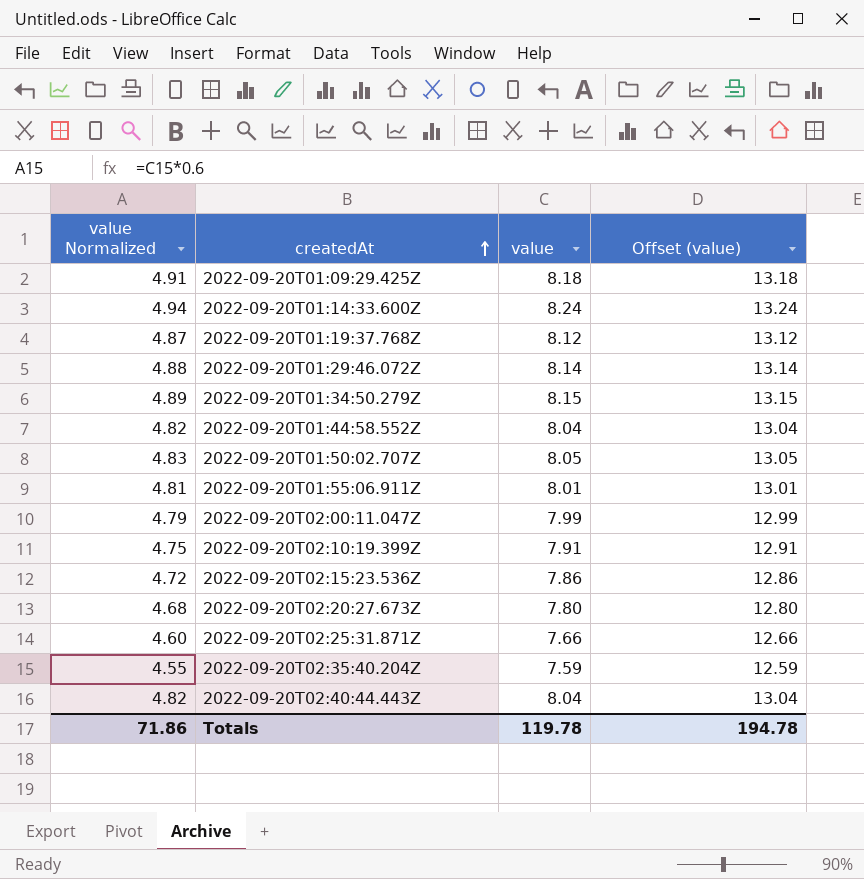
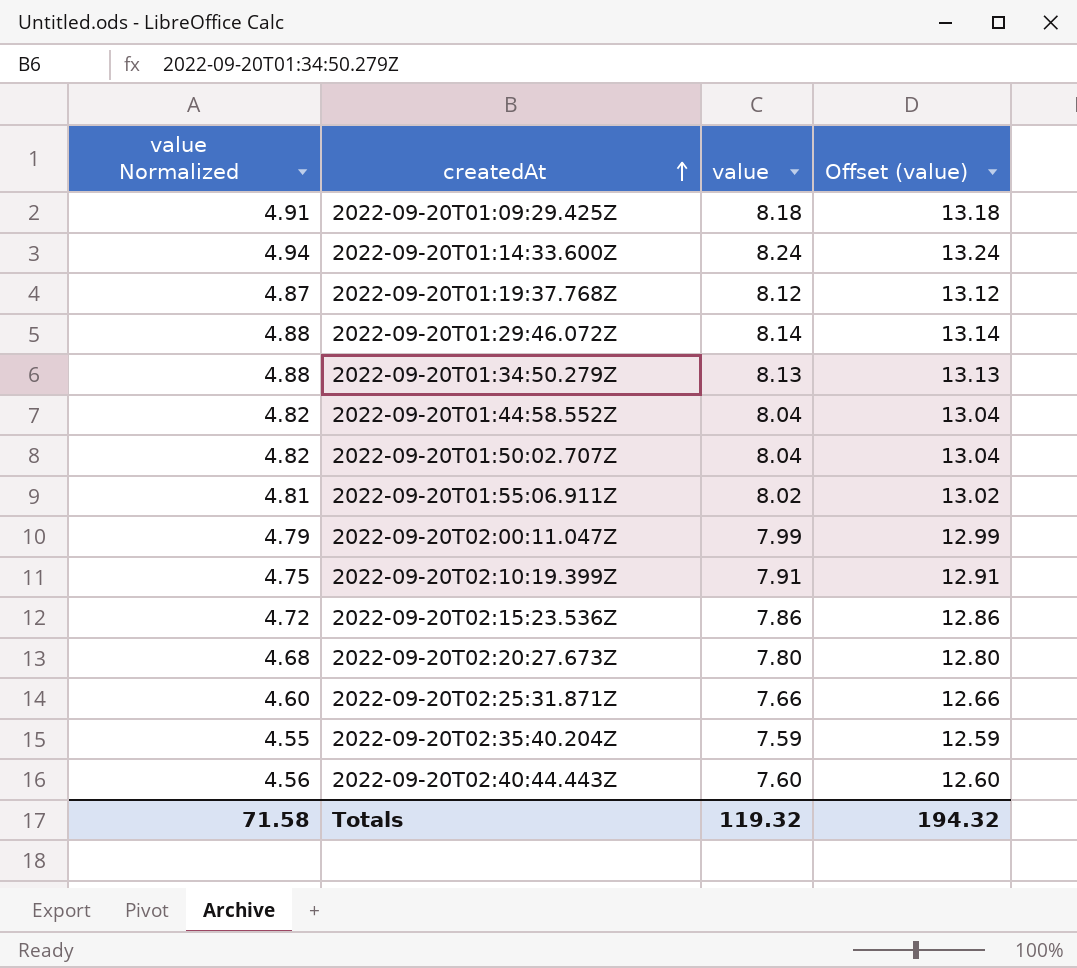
2022-09-20T01:34:50.279Z | value Normalized: 4.89 -> 4.88
2022-09-20T01:34:50.279Z | value: 8.15 -> 8.13
2022-09-20T01:34:50.279Z | Offset (value): 13.15 -> 13.13
2022-09-20T01:50:02.707Z | value Normalized: 4.83 -> 4.82
2022-09-20T01:50:02.707Z | value: 8.05 -> 8.04
2022-09-20T01:50:02.707Z | Offset (value): 13.05 -> 13.04
2022-09-20T01:55:06.911Z | value: 8.01 -> 8.02
2022-09-20T01:55:06.911Z | Offset (value): 13.01 -> 13.02
2022-09-20T02:40:44.443Z | value Normalized: 4.82 -> 4.56
2022-09-20T02:40:44.443Z | value: 8.04 -> 7.60
2022-09-20T02:40:44.443Z | Offset (value): 13.04 -> 12.60
Totals | value Normalized: 71.86 -> 71.58
Totals | value: 119.78 -> 119.32
Totals | Offset (value): 194.78 -> 194.32

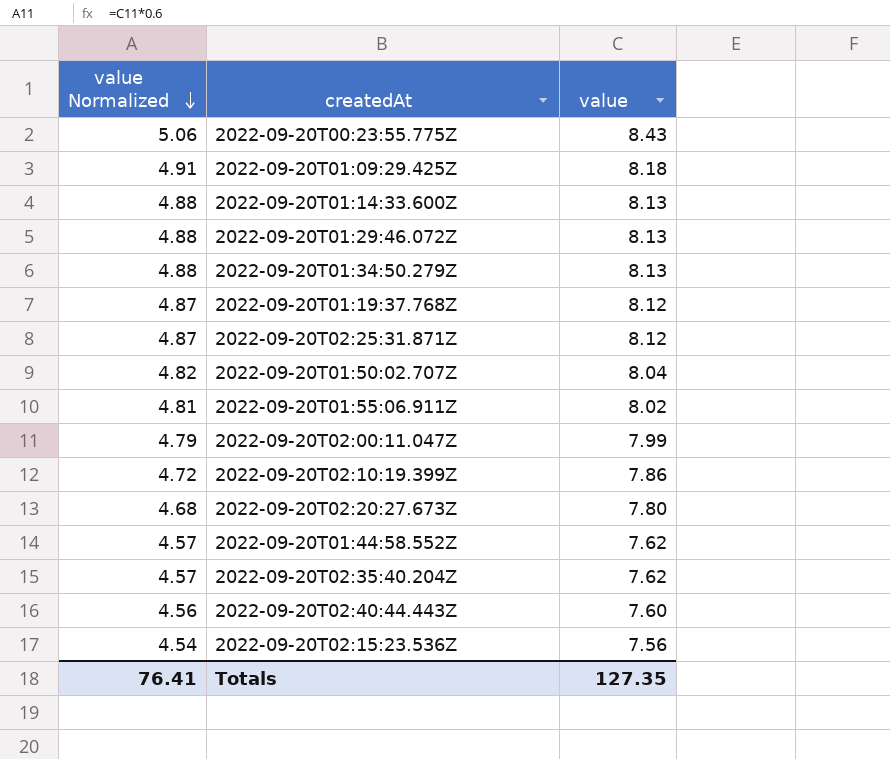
row order: createdAt ascending -> value Normalized descending
column Offset (value) | formula: [value] + 5 -> none
row 2022-09-20T00:23:55.775Z: none -> 5.06 | 8.43
2022-09-20T01:14:33.600Z | value Normalized: 4.94 -> 4.88
2022-09-20T01:14:33.600Z | value: 8.24 -> 8.13
2022-09-20T01:29:46.072Z | value: 8.14 -> 8.13
2022-09-20T02:25:31.871Z | value Normalized: 4.60 -> 4.87
2022-09-20T02:25:31.871Z | value: 7.66 -> 8.12
2022-09-20T02:10:19.399Z | value Normalized: 4.75 -> 4.72
2022-09-20T02:10:19.399Z | value: 7.91 -> 7.86
2022-09-20T01:44:58.552Z | value Normalized: 4.82 -> 4.57
2022-09-20T01:44:58.552Z | value: 8.04 -> 7.62
2022-09-20T02:35:40.204Z | value Normalized: 4.55 -> 4.57
2022-09-20T02:35:40.204Z | value: 7.59 -> 7.62
2022-09-20T02:15:23.536Z | value Normalized: 4.72 -> 4.54
2022-09-20T02:15:23.536Z | value: 7.86 -> 7.56
Totals | value Normalized: 71.58 -> 76.41
Totals | value: 119.32 -> 127.35

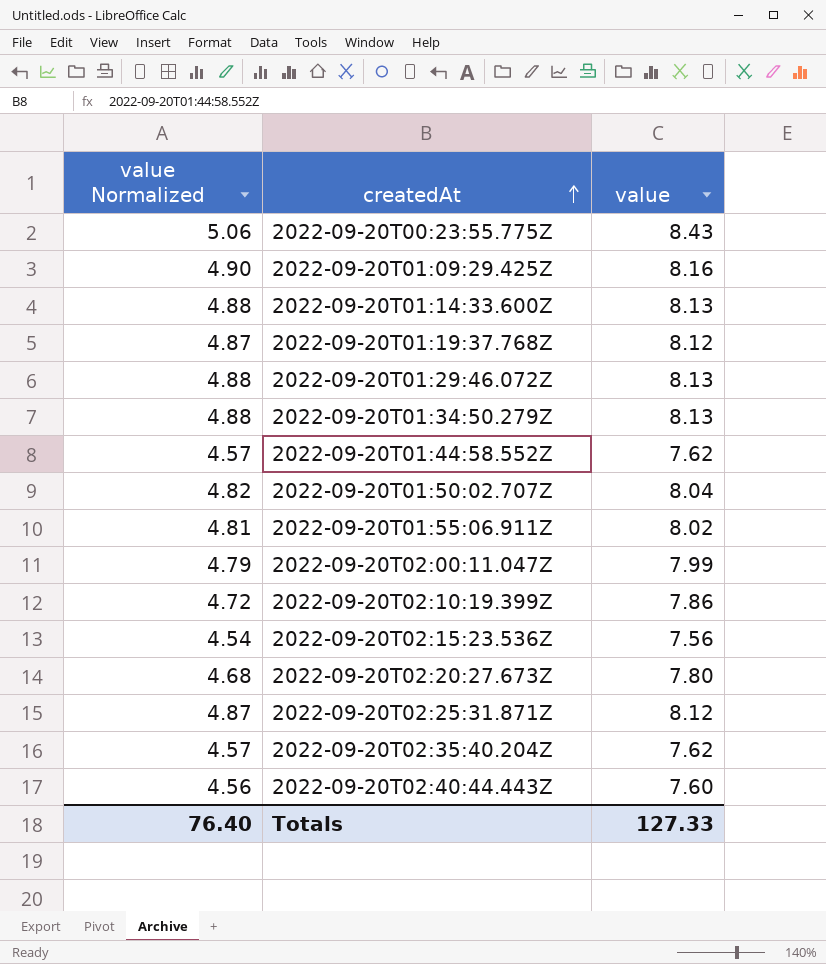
row order: value Normalized descending -> createdAt ascending
2022-09-20T01:09:29.425Z | value Normalized: 4.91 -> 4.90
2022-09-20T01:09:29.425Z | value: 8.18 -> 8.16
Totals | value Normalized: 76.41 -> 76.40
Totals | value: 127.35 -> 127.33

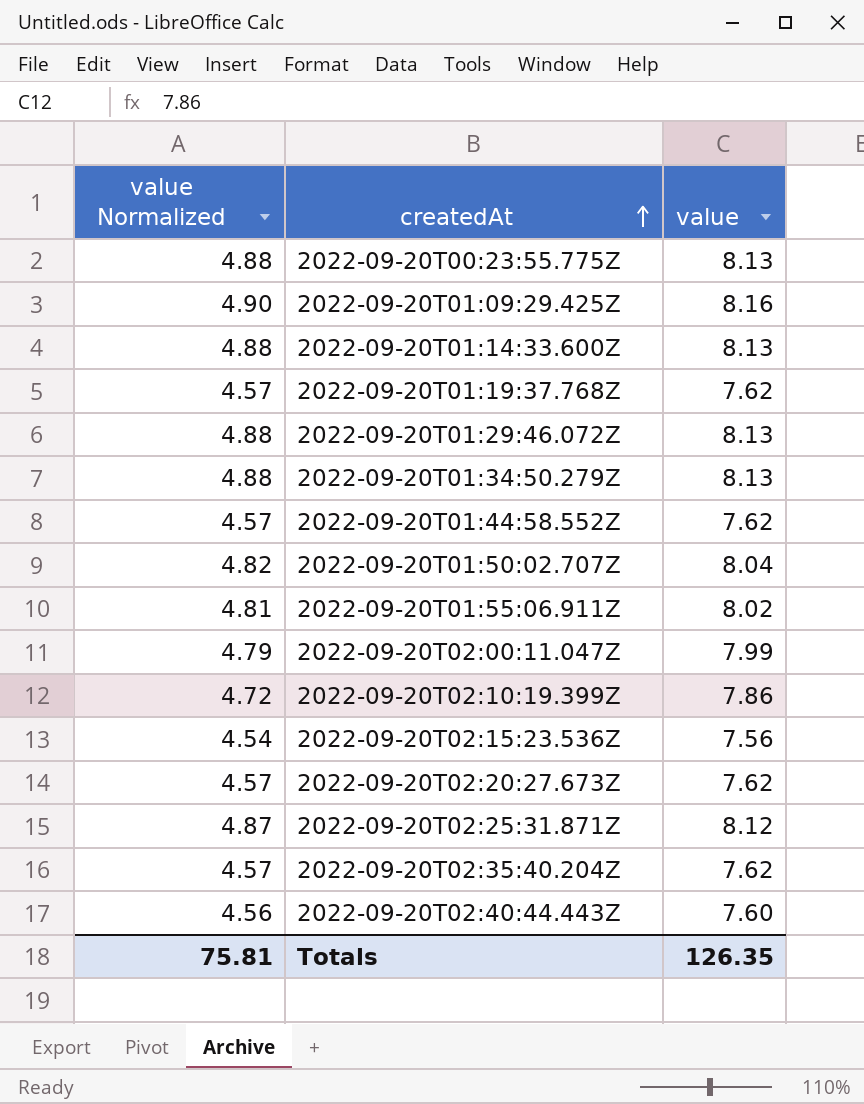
2022-09-20T00:23:55.775Z | value Normalized: 5.06 -> 4.88
2022-09-20T00:23:55.775Z | value: 8.43 -> 8.13
2022-09-20T01:19:37.768Z | value Normalized: 4.87 -> 4.57
2022-09-20T01:19:37.768Z | value: 8.12 -> 7.62
2022-09-20T02:20:27.673Z | value Normalized: 4.68 -> 4.57
2022-09-20T02:20:27.673Z | value: 7.80 -> 7.62
Totals | value Normalized: 76.40 -> 75.81
Totals | value: 127.33 -> 126.35

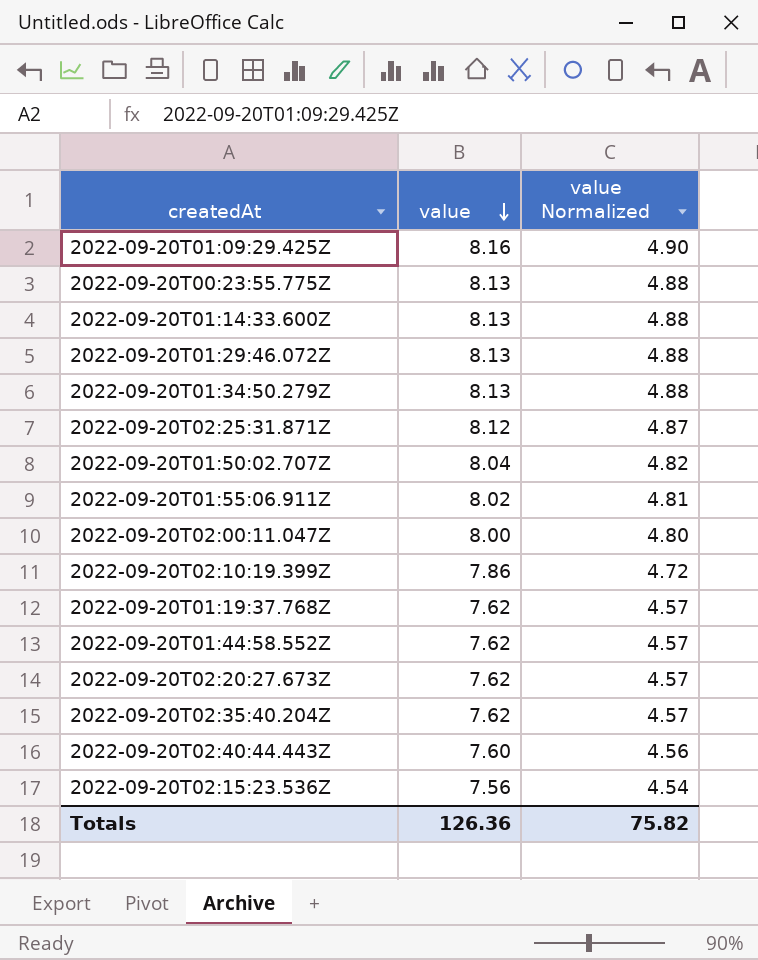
row order: createdAt ascending -> value descending
column value Normalized | position: 1 -> 3
2022-09-20T02:00:11.047Z | value: 7.99 -> 8.00
2022-09-20T02:00:11.047Z | value Normalized: 4.79 -> 4.80
Totals | value: 126.35 -> 126.36
Totals | value Normalized: 75.81 -> 75.82

